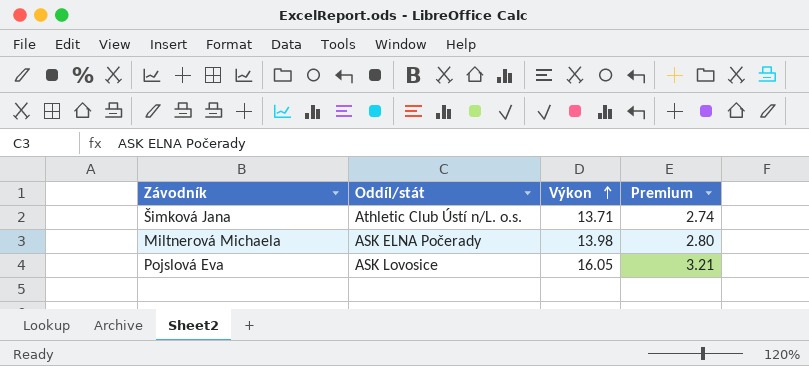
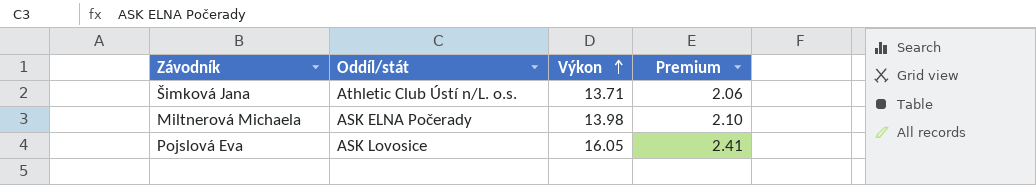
column Premium | formula: [Výkon] * 0.2 -> [Výkon] * 0.15

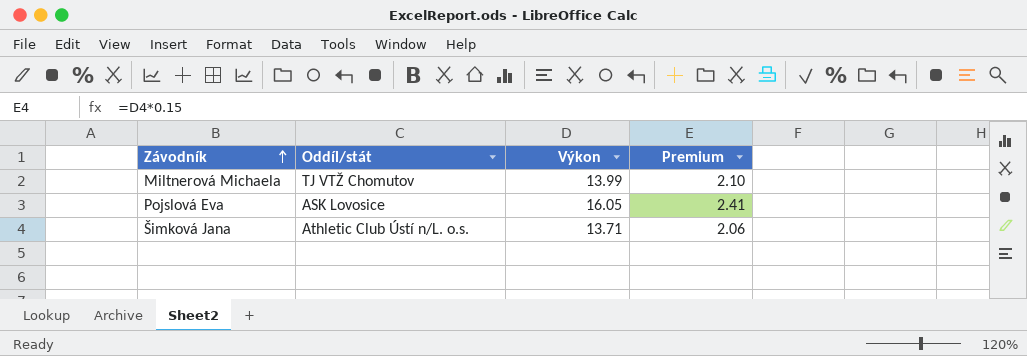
row order: Výkon ascending -> Závodník ascending
Miltnerová Michaela | Oddíl/stát: ASK ELNA Počerady -> TJ VTŽ Chomutov
Miltnerová Michaela | Výkon: 13.98 -> 13.99

